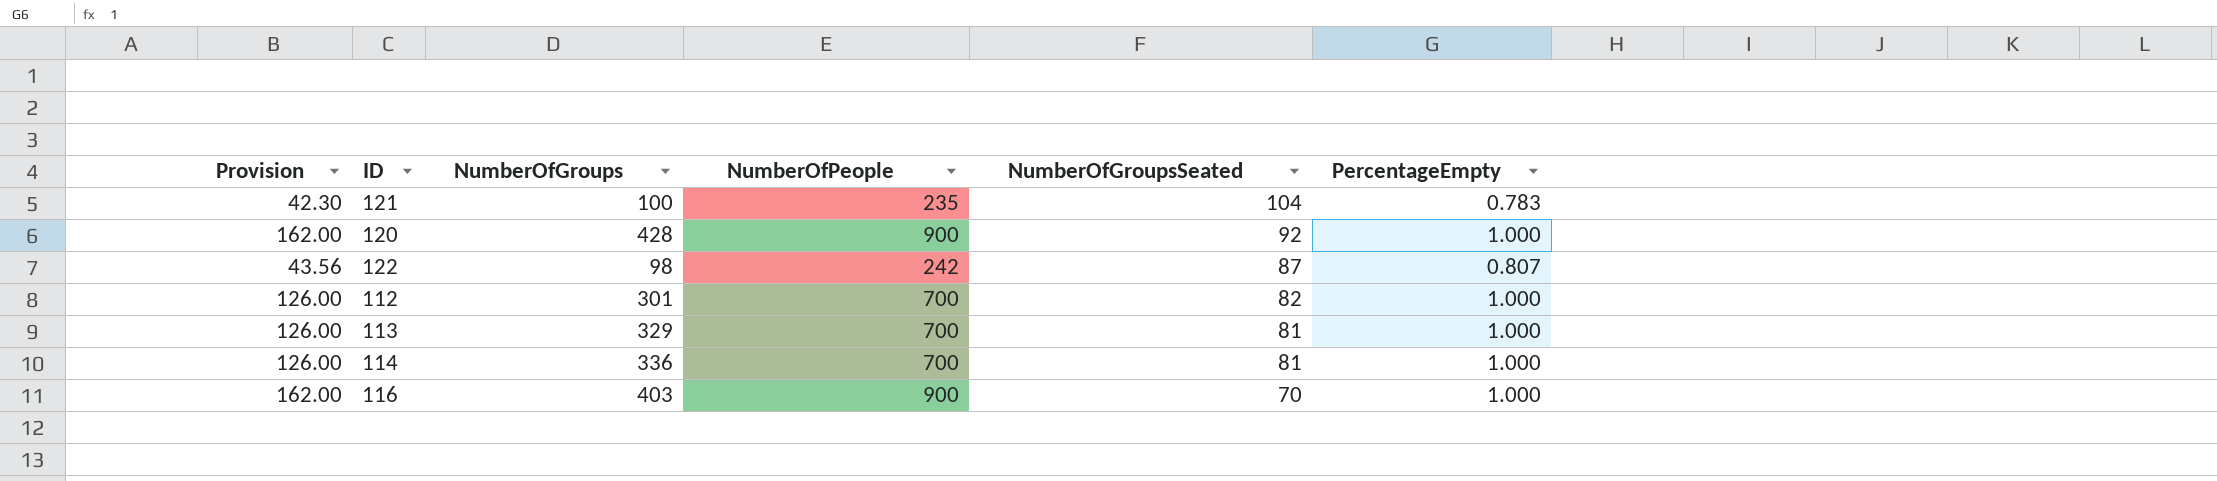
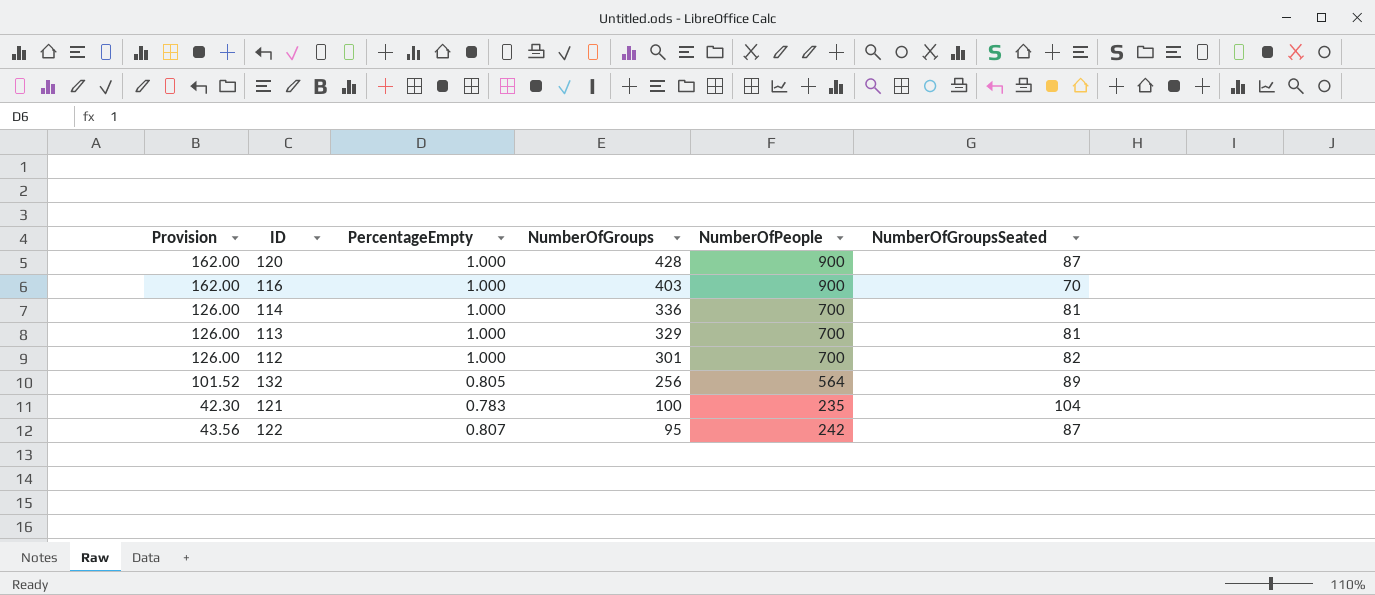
row order: NumberOfGroupsSeated descending -> NumberOfGroups descending
column PercentageEmpty | position: 6 -> 3
120 | NumberOfGroupsSeated: 92 -> 87
row 132: none -> 101.52 | 0.805 | 256 | 564 | 89
122 | NumberOfGroups: 98 -> 95

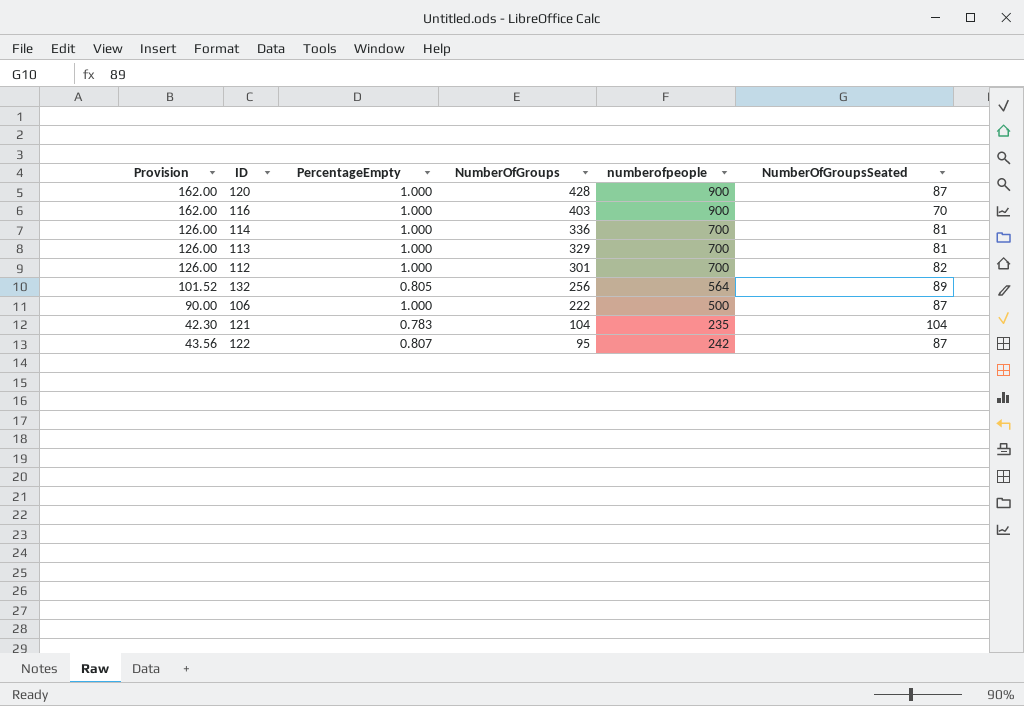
column name: NumberOfPeople -> numberofpeople
row 106: none -> 90.00 | 1.000 | 222 | 500 | 87
121 | NumberOfGroups: 100 -> 104

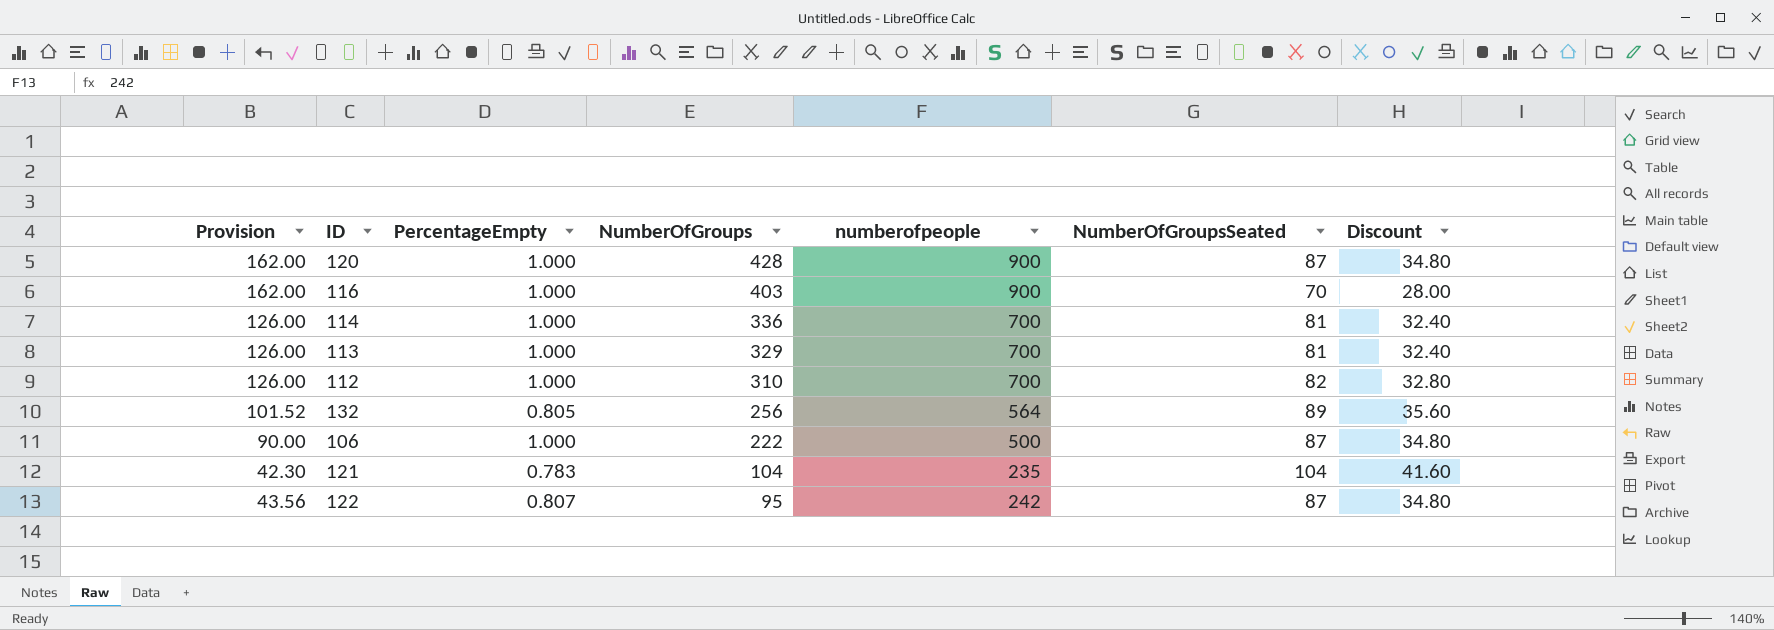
column Discount | formula: none -> [NumberOfGroupsSeated] * 0.4
112 | NumberOfGroups: 301 -> 310

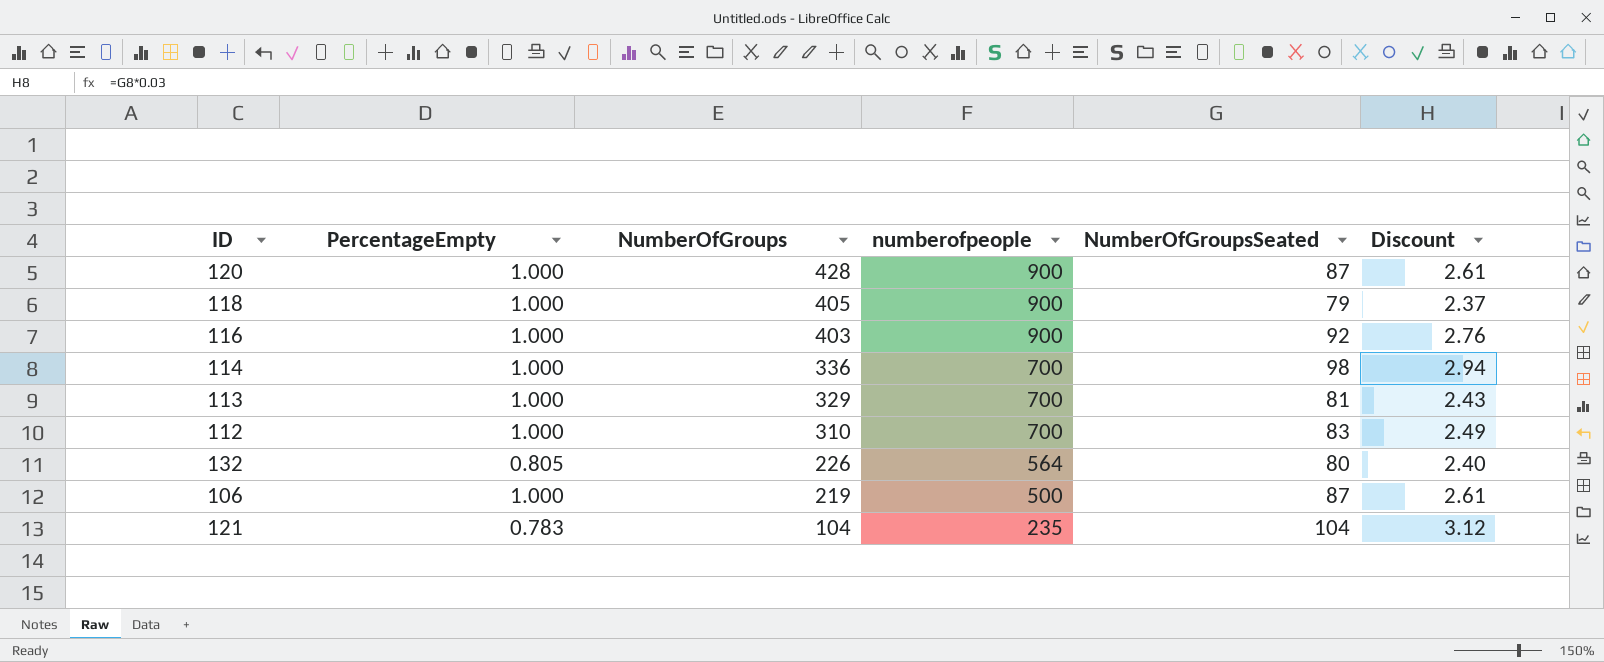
column Provision | formula: [numberofpeople] * 0.18 -> none
column Discount | formula: [NumberOfGroupsSeated] * 0.4 -> [NumberOfGroupsSeated] * 0.03
row 122: 43.56 | 0.807 | 95 | 242 | 87 | 34.80 -> none
row 118: none -> 1.000 | 405 | 900 | 79 | 2.37
116 | NumberOfGroupsSeated: 70 -> 92
114 | NumberOfGroupsSeated: 81 -> 98
112 | NumberOfGroupsSeated: 82 -> 83
132 | NumberOfGroups: 256 -> 226
132 | NumberOfGroupsSeated: 89 -> 80
106 | NumberOfGroups: 222 -> 219

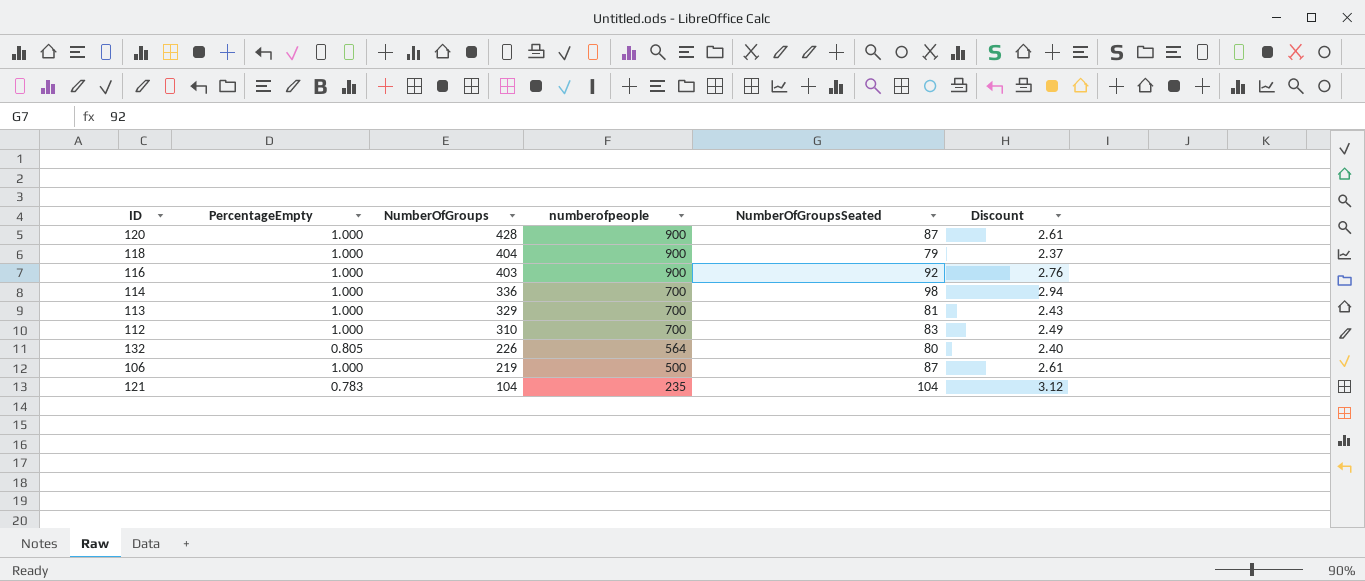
118 | NumberOfGroups: 405 -> 404

